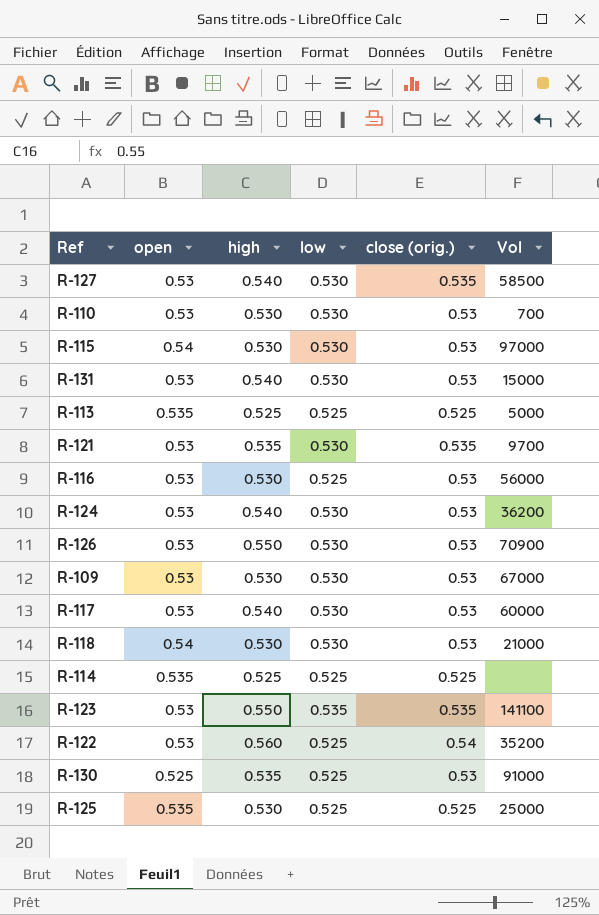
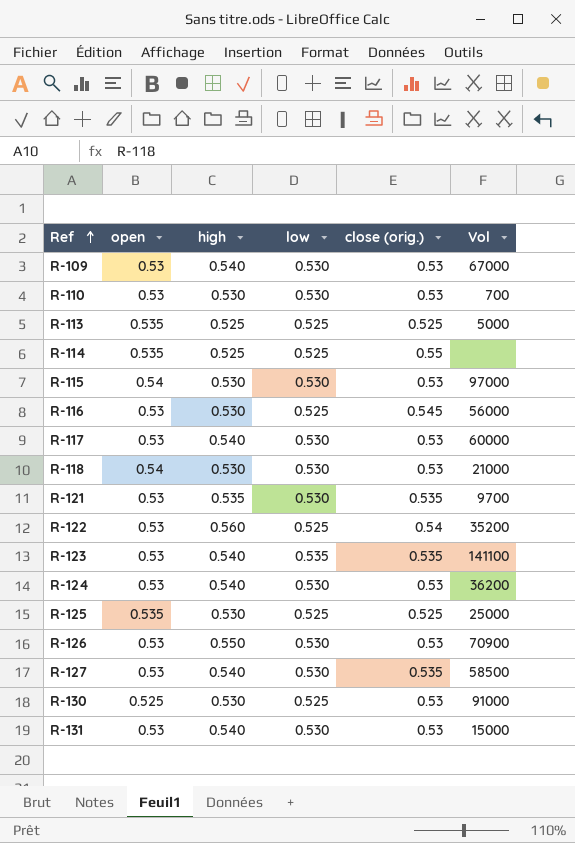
row order: none -> Ref ascending
R-109 | high: 0.530 -> 0.540
R-114 | close (orig.): 0.525 -> 0.55
R-116 | close (orig.): 0.53 -> 0.545
R-123 | high: 0.550 -> 0.540
R-130 | high: 0.535 -> 0.530

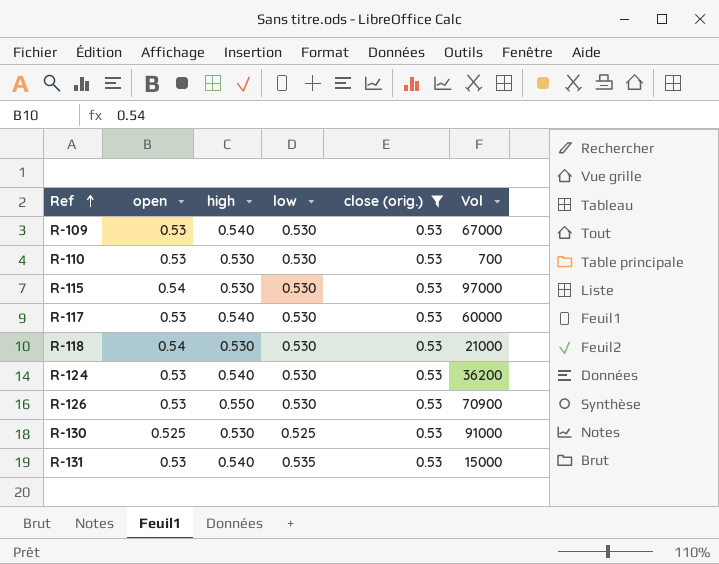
filter: none -> close (orig.) = 0.53
R-131 | low: 0.530 -> 0.535

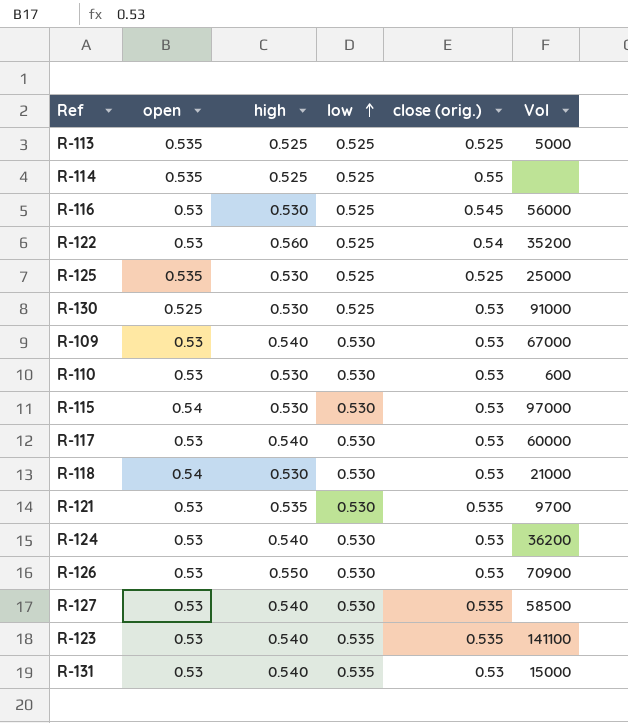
filter: close (orig.) = 0.53 -> none
row order: Ref ascending -> low ascending
R-110 | Vol: 700 -> 600

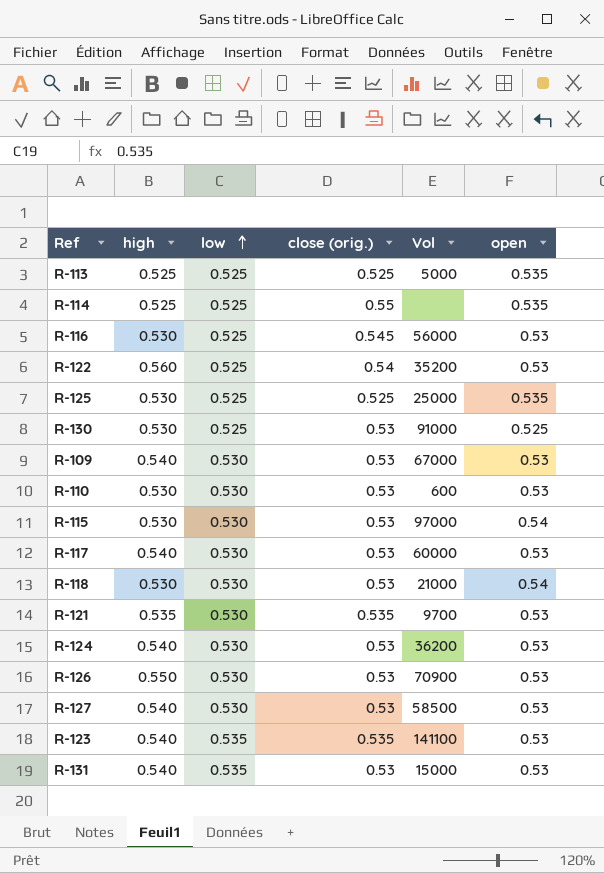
column open | position: 2 -> 6
R-127 | close (orig.): 0.535 -> 0.53

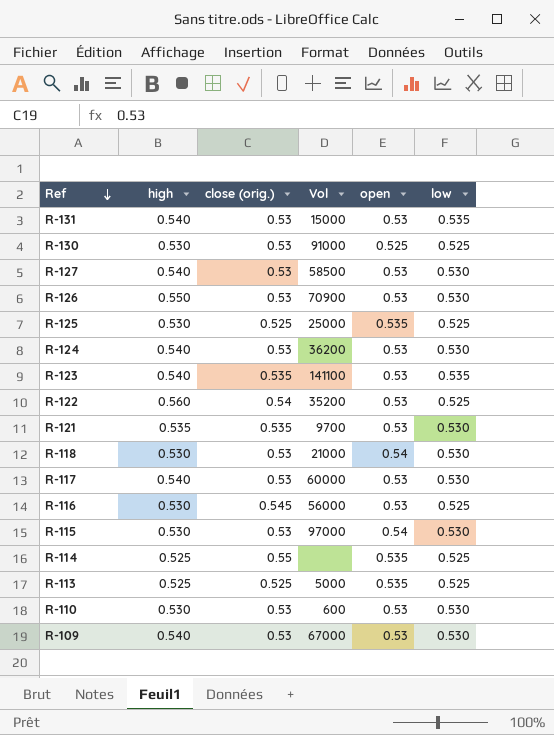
row order: low ascending -> Ref descending
column low | position: 3 -> 6

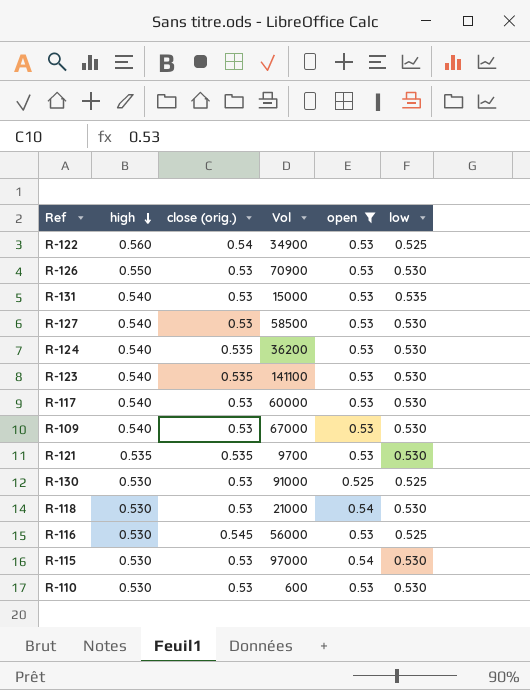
filter: none -> open != 0.535
row order: Ref descending -> high descending
R-122 | Vol: 35200 -> 34900
R-124 | close (orig.): 0.53 -> 0.535
R-123 | low: 0.535 -> 0.530

